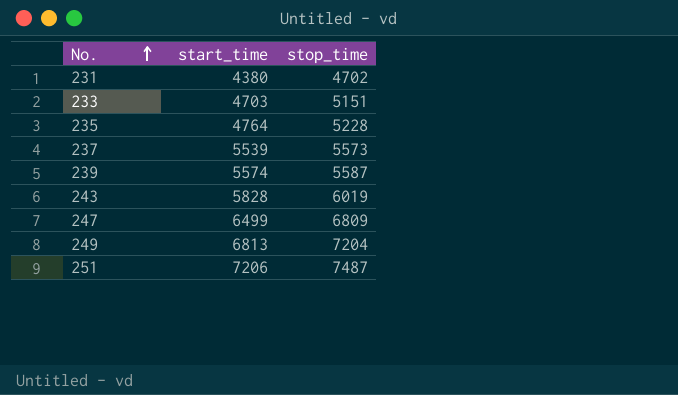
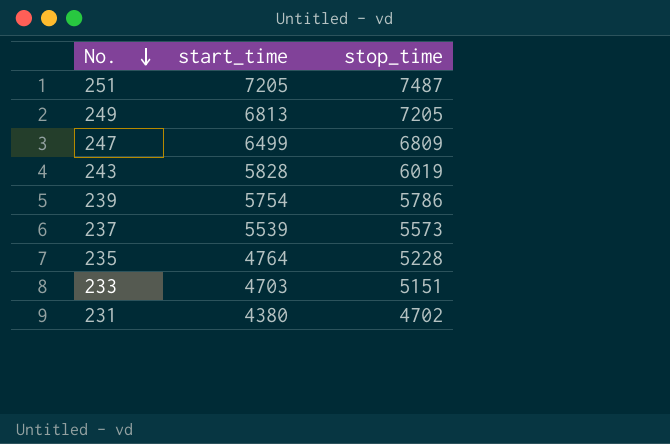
row order: No. ascending -> No. descending
251 | start_time: 7206 -> 7205
249 | stop_time: 7204 -> 7205
239 | start_time: 5574 -> 5754
239 | stop_time: 5587 -> 5786

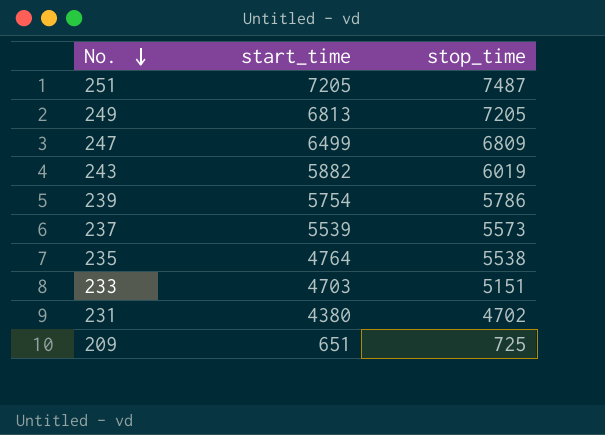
243 | start_time: 5828 -> 5882
235 | stop_time: 5228 -> 5538
row 209: none -> 651 | 725

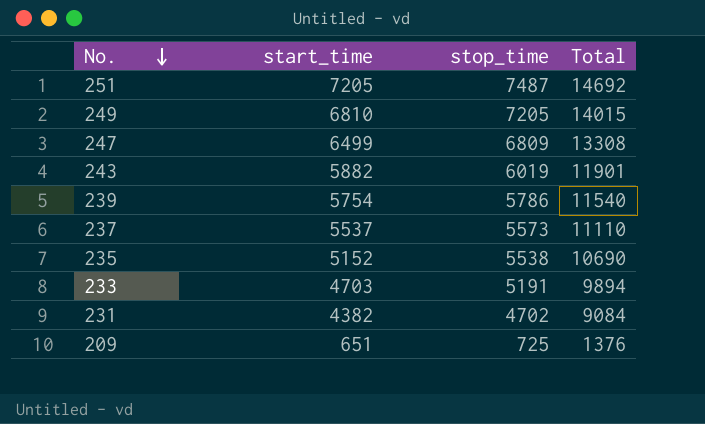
column Total | formula: none -> [start_time] + [stop_time]
249 | start_time: 6813 -> 6810
237 | start_time: 5539 -> 5537
235 | start_time: 4764 -> 5152
233 | stop_time: 5151 -> 5191
231 | start_time: 4380 -> 4382

